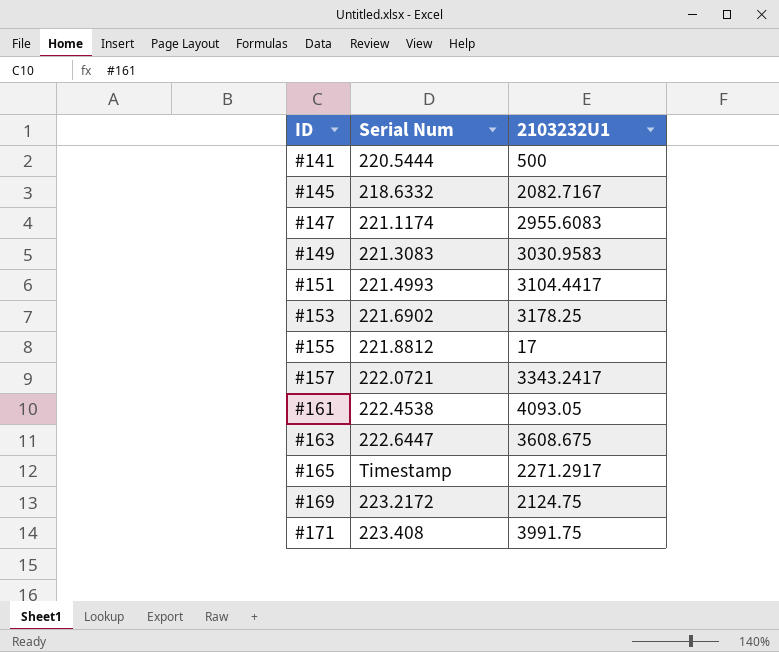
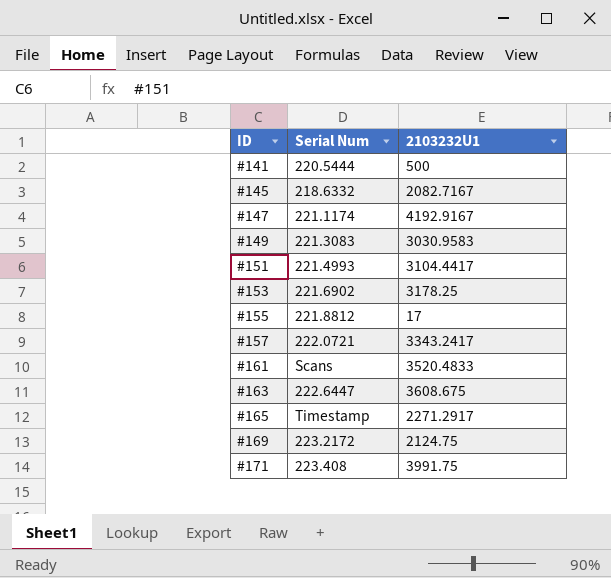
#147 | 2103232U1: 2955.6083 -> 4192.9167
#161 | Serial Num: 222.4538 -> Scans
#161 | 2103232U1: 4093.05 -> 3520.4833

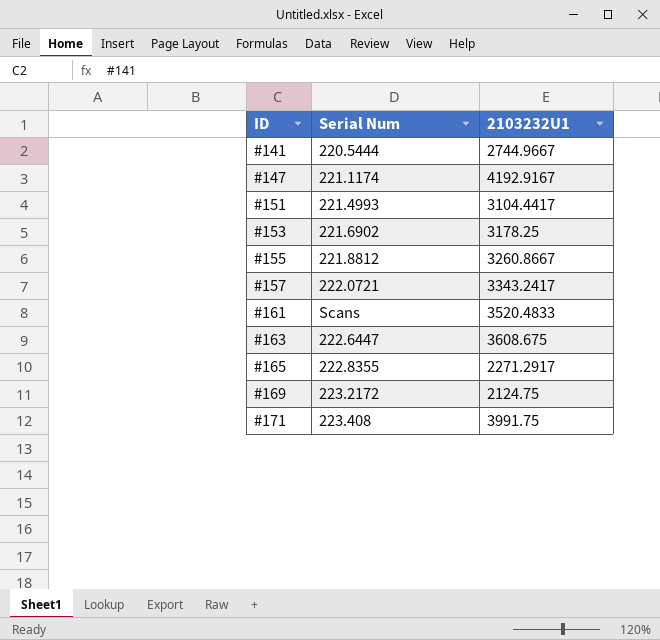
row #145: 218.6332 | 2082.7167 -> none
row #149: 221.3083 | 3030.9583 -> none
#141 | 2103232U1: 500 -> 2744.9667
#155 | 2103232U1: 17 -> 3260.8667
#165 | Serial Num: Timestamp -> 222.8355

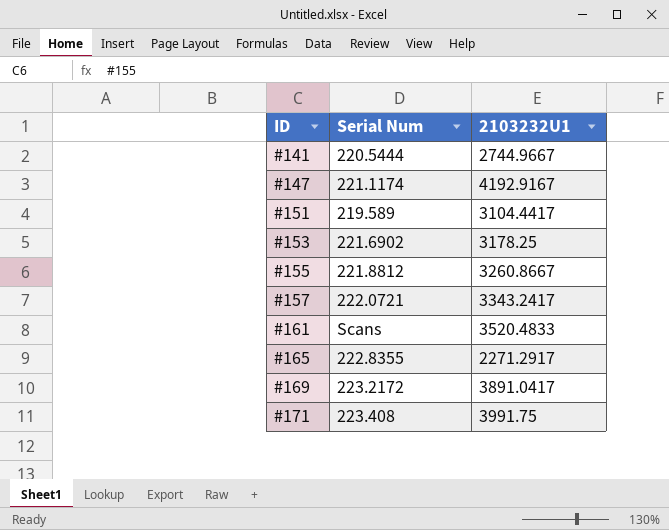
row #163: 222.6447 | 3608.675 -> none
#151 | Serial Num: 221.4993 -> 219.589
#169 | 2103232U1: 2124.75 -> 3891.0417

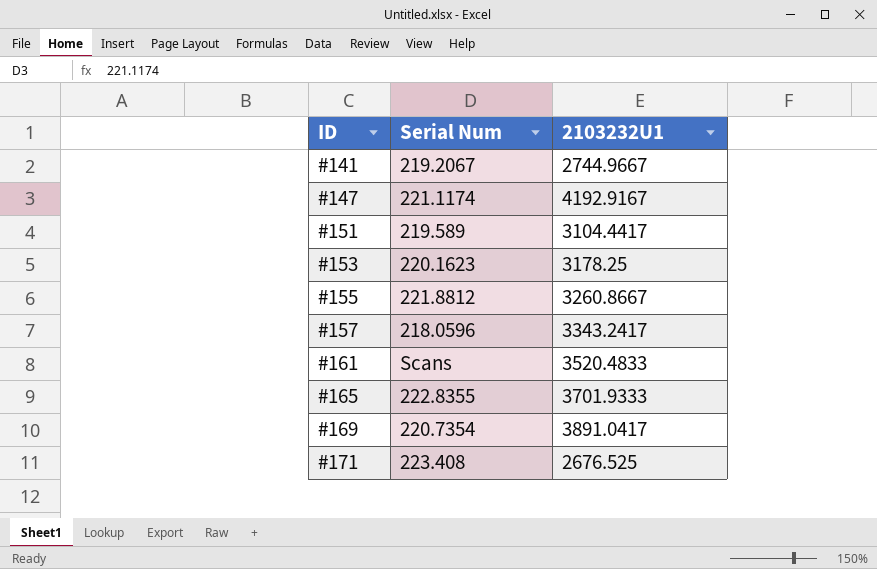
#141 | Serial Num: 220.5444 -> 219.2067
#153 | Serial Num: 221.6902 -> 220.1623
#157 | Serial Num: 222.0721 -> 218.0596
#165 | 2103232U1: 2271.2917 -> 3701.9333
#169 | Serial Num: 223.2172 -> 220.7354
#171 | 2103232U1: 3991.75 -> 2676.525

